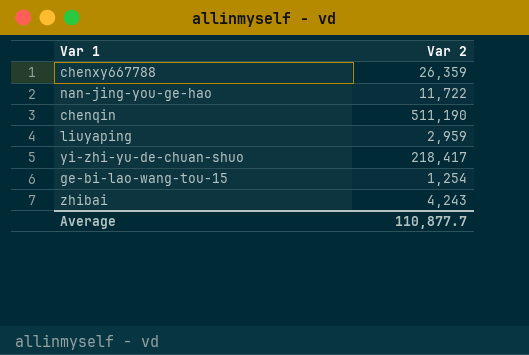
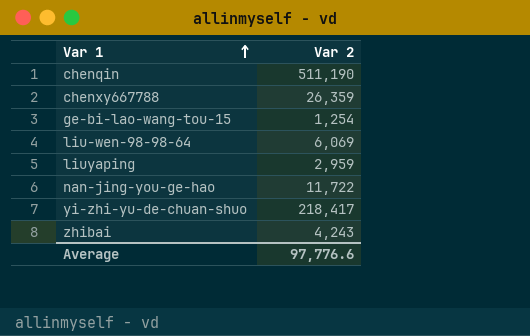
row order: none -> Var 1 ascending
row liu-wen-98-98-64: none -> 6,069
Average | Var 2: 110,877.7 -> 97,776.6

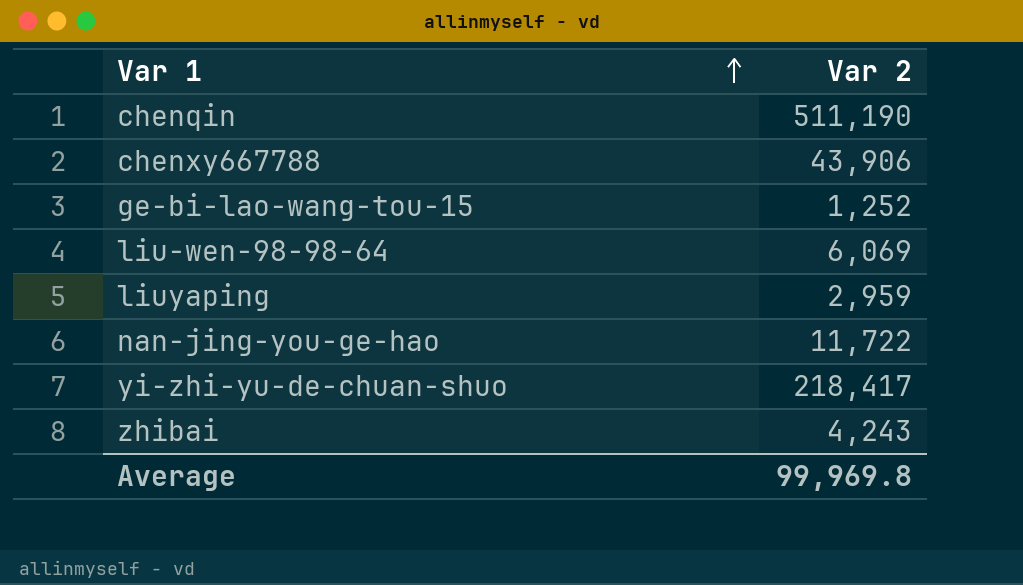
chenxy667788 | Var 2: 26,359 -> 43,906
ge-bi-lao-wang-tou-15 | Var 2: 1,254 -> 1,252
Average | Var 2: 97,776.6 -> 99,969.8

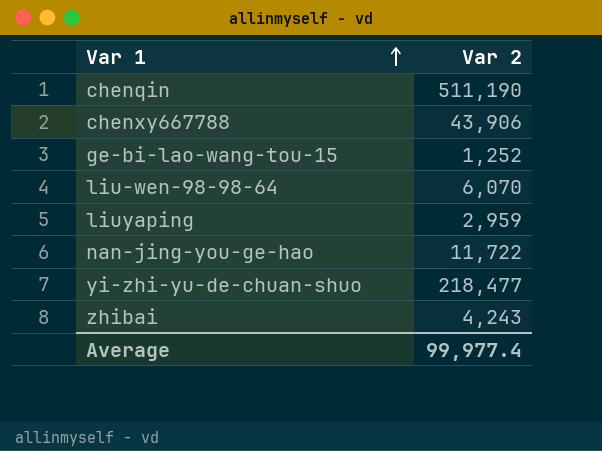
liu-wen-98-98-64 | Var 2: 6,069 -> 6,070
yi-zhi-yu-de-chuan-shuo | Var 2: 218,417 -> 218,477
Average | Var 2: 99,969.8 -> 99,977.4

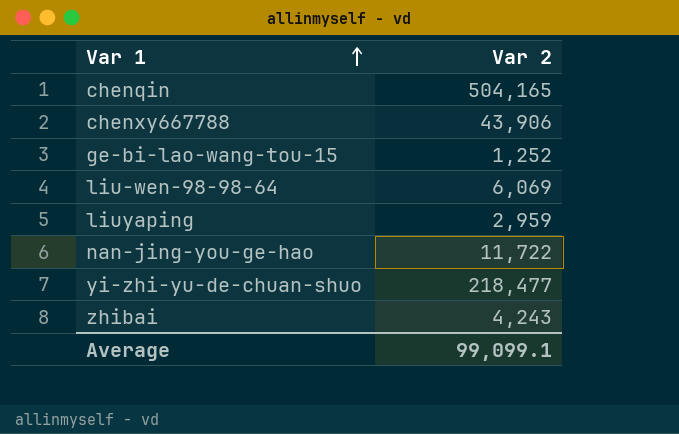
chenqin | Var 2: 511,190 -> 504,165
liu-wen-98-98-64 | Var 2: 6,070 -> 6,069
Average | Var 2: 99,977.4 -> 99,099.1

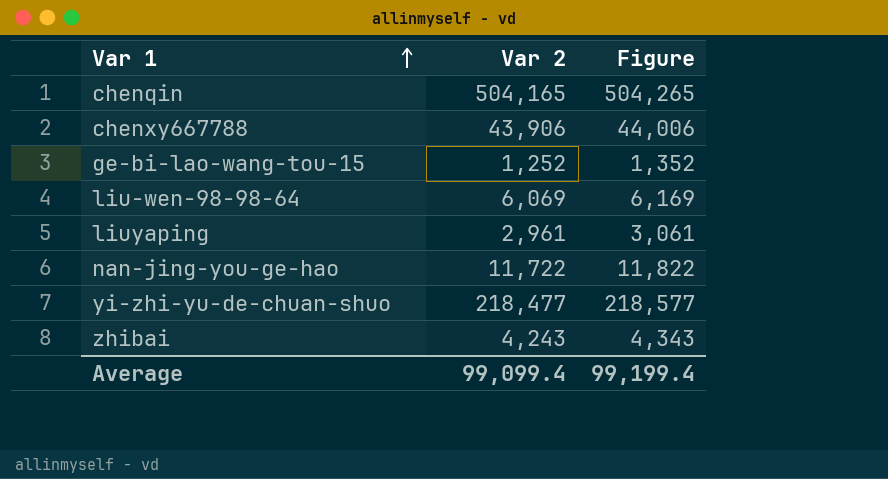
column Figure | formula: none -> [Var 2] + 100
liuyaping | Var 2: 2,959 -> 2,961
Average | Var 2: 99,099.1 -> 99,099.4

